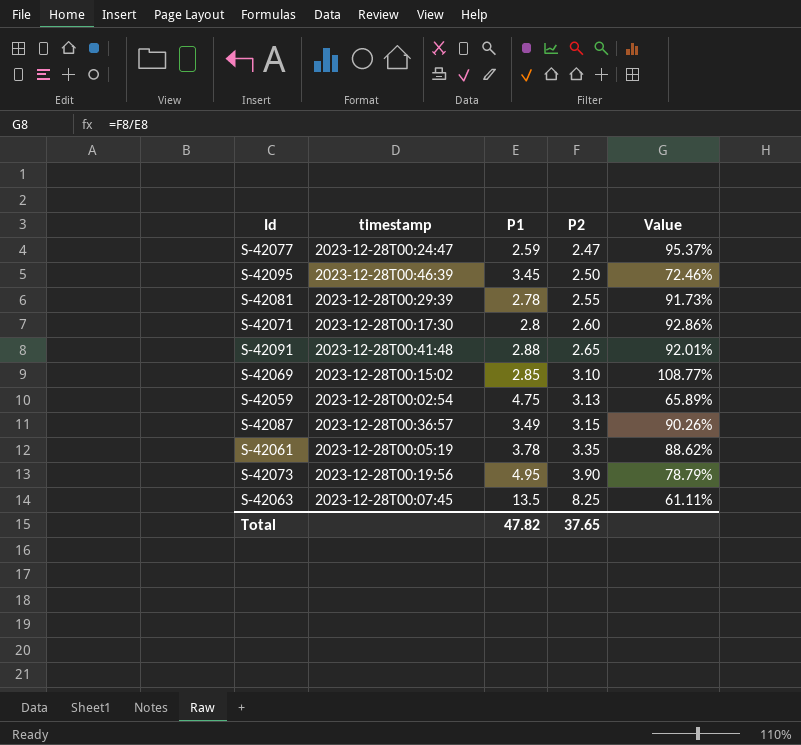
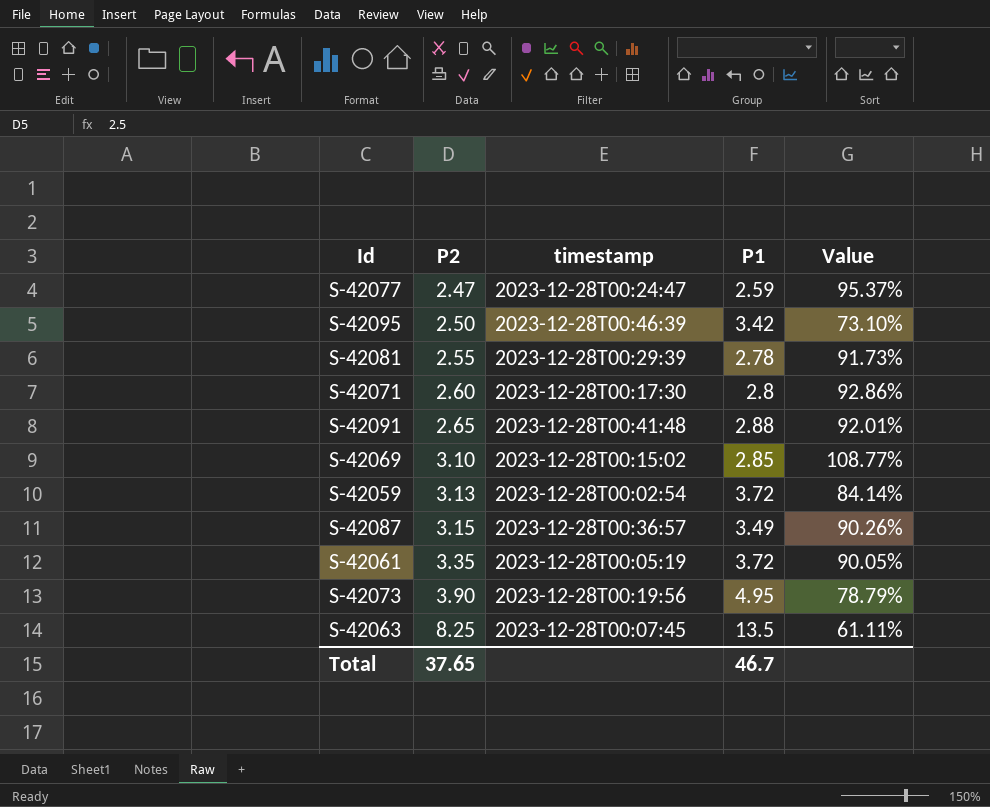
column P2 | position: 4 -> 2
S-42095 | P1: 3.45 -> 3.42
S-42095 | Value: 72.46% -> 73.10%
S-42059 | P1: 4.75 -> 3.72
S-42059 | Value: 65.89% -> 84.14%
S-42061 | P1: 3.78 -> 3.72
S-42061 | Value: 88.62% -> 90.05%
Total | P1: 47.82 -> 46.7

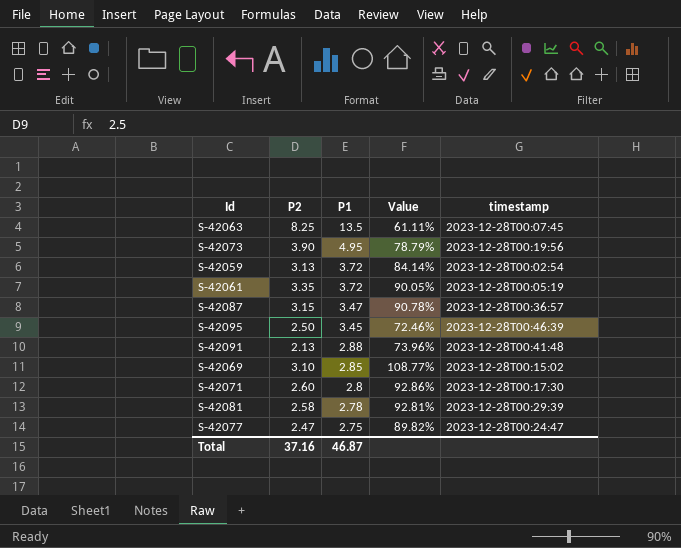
row order: P2 ascending -> P1 descending
column timestamp | position: 3 -> 5
S-42087 | P1: 3.49 -> 3.47
S-42087 | Value: 90.26% -> 90.78%
S-42095 | P1: 3.42 -> 3.45
S-42095 | Value: 73.10% -> 72.46%
S-42091 | P2: 2.65 -> 2.13
S-42091 | Value: 92.01% -> 73.96%
S-42081 | P2: 2.55 -> 2.58
S-42081 | Value: 91.73% -> 92.81%
S-42077 | P1: 2.59 -> 2.75
S-42077 | Value: 95.37% -> 89.82%
Total | P2: 37.65 -> 37.16
Total | P1: 46.7 -> 46.87

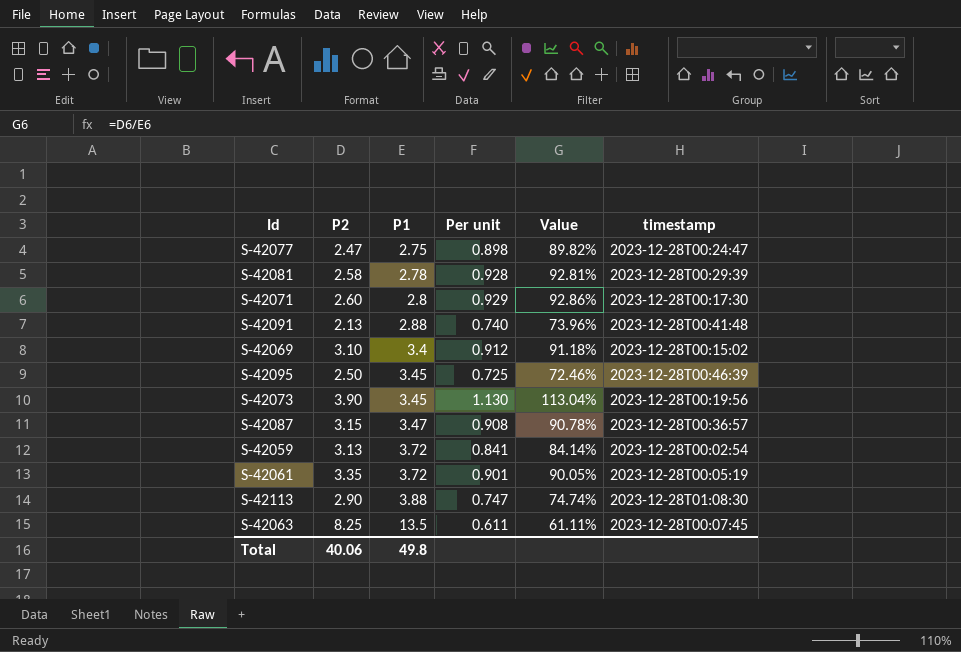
row order: P1 descending -> P1 ascending
column Per unit | formula: none -> [P2] / [P1]
S-42069 | P1: 2.85 -> 3.4
S-42069 | Value: 108.77% -> 91.18%
S-42073 | P1: 4.95 -> 3.45
S-42073 | Value: 78.79% -> 113.04%
row S-42113: none -> 2.90 | 3.88 | 0.747 | 74.74% | 2023-12-28T01:08:30
Total | P2: 37.16 -> 40.06
Total | P1: 46.87 -> 49.8

